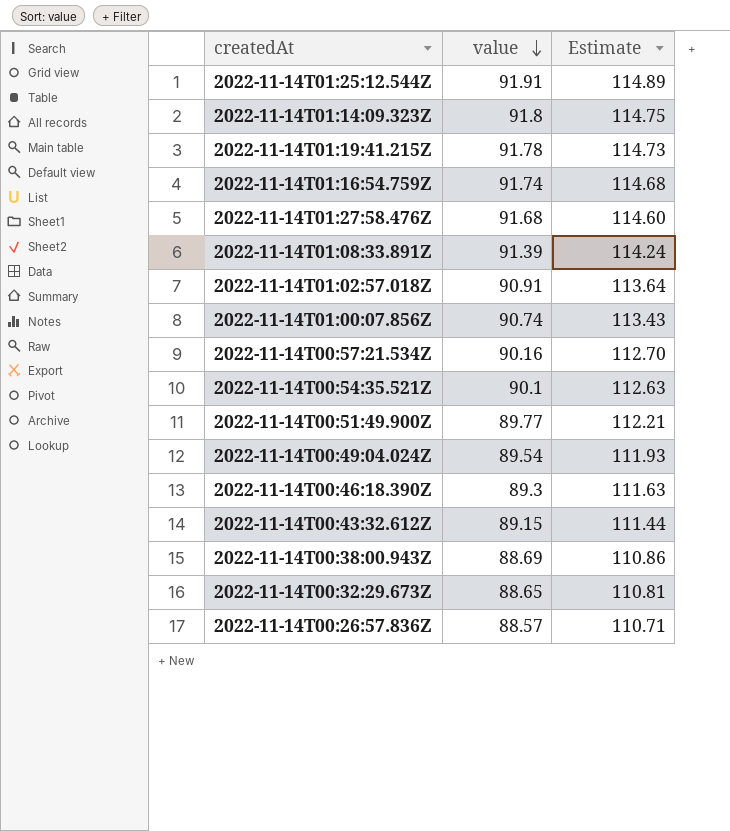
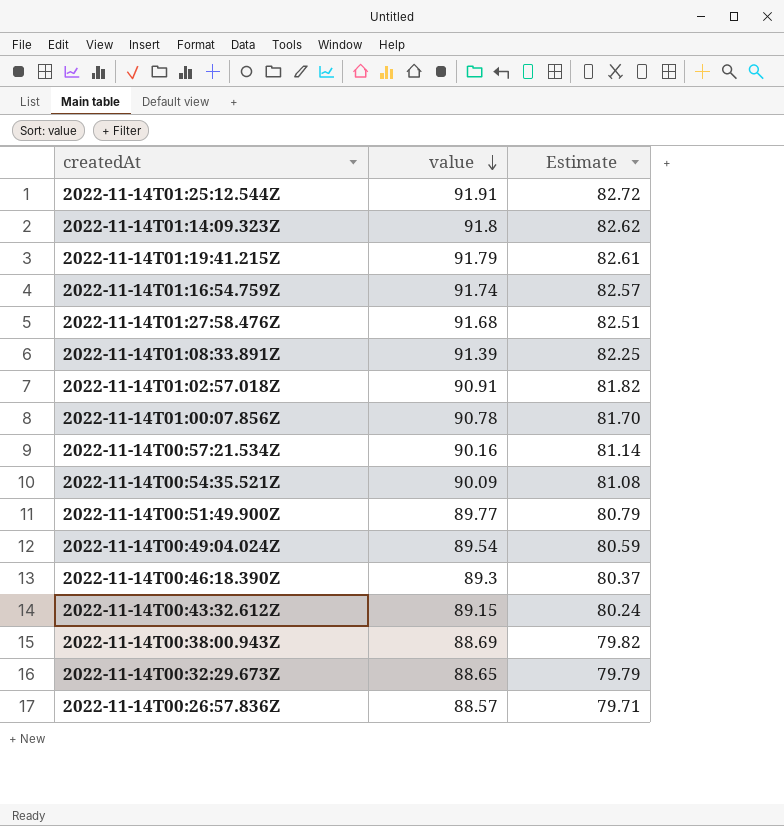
column Estimate | formula: [value] * 1.25 -> [value] * 0.9
2022-11-14T01:19:41.215Z | value: 91.78 -> 91.79
2022-11-14T01:00:07.856Z | value: 90.74 -> 90.78
2022-11-14T00:54:35.521Z | value: 90.1 -> 90.09

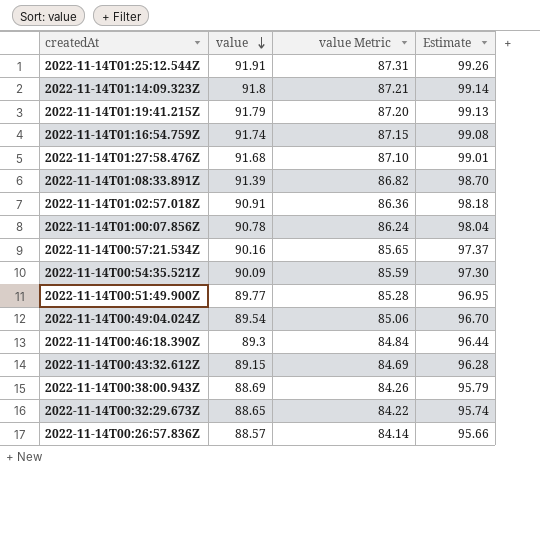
column value Metric | formula: none -> [value] * 0.95
column Estimate | formula: [value] * 0.9 -> [value] * 1.08

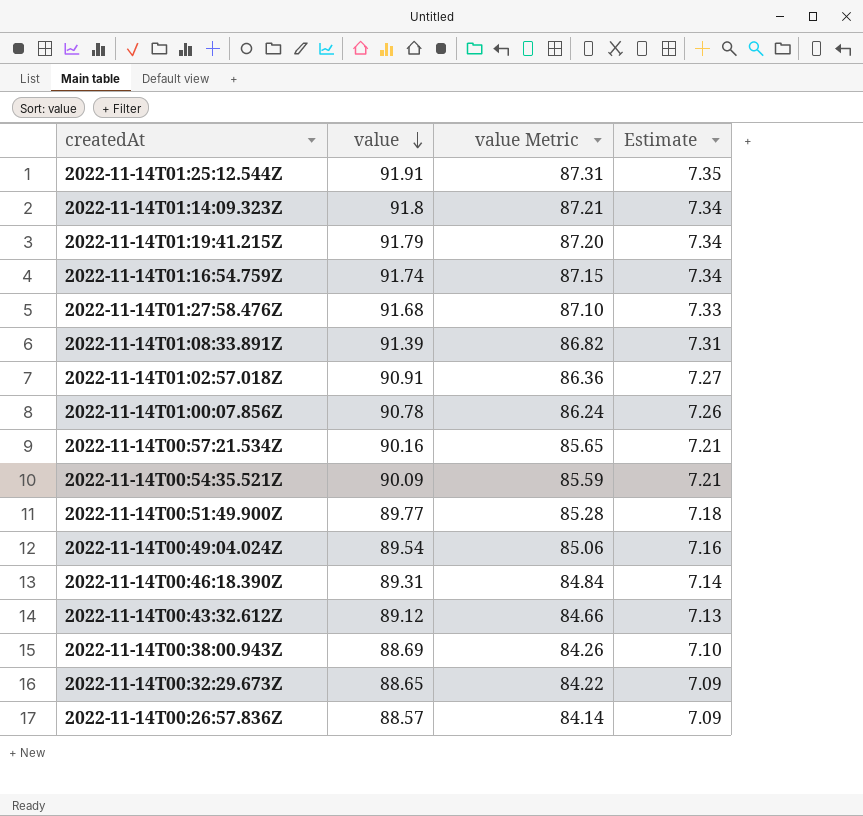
column Estimate | formula: [value] * 1.08 -> [value] * 0.08
2022-11-14T00:46:18.390Z | value: 89.3 -> 89.31
2022-11-14T00:43:32.612Z | value: 89.15 -> 89.12
2022-11-14T00:43:32.612Z | value Metric: 84.69 -> 84.66

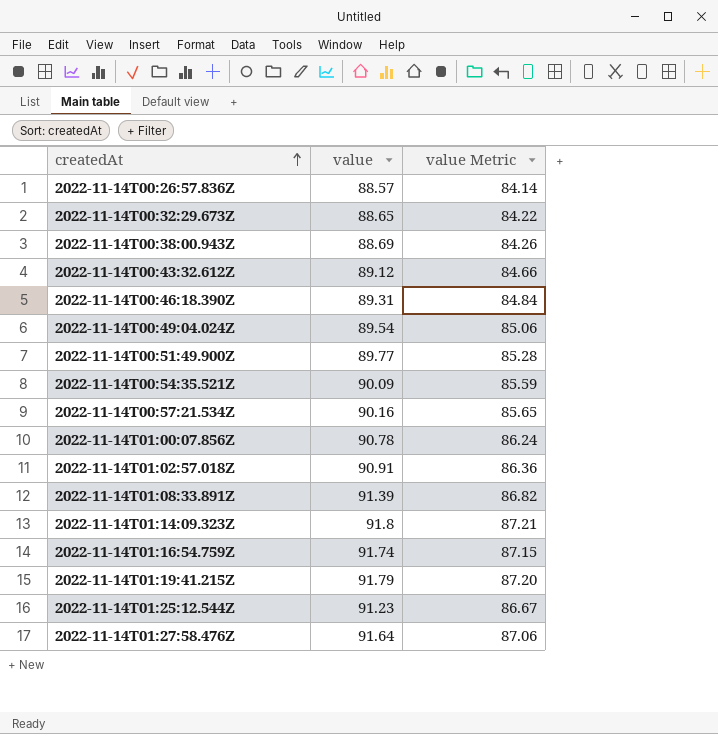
row order: value descending -> createdAt ascending
column Estimate | formula: [value] * 0.08 -> none
2022-11-14T01:25:12.544Z | value: 91.91 -> 91.23
2022-11-14T01:25:12.544Z | value Metric: 87.31 -> 86.67
2022-11-14T01:27:58.476Z | value: 91.68 -> 91.64
2022-11-14T01:27:58.476Z | value Metric: 87.10 -> 87.06

